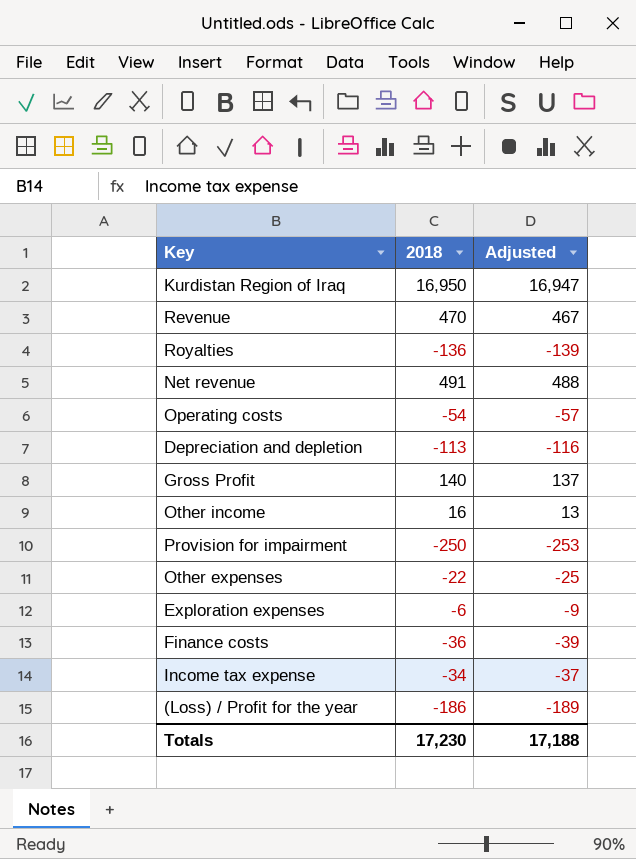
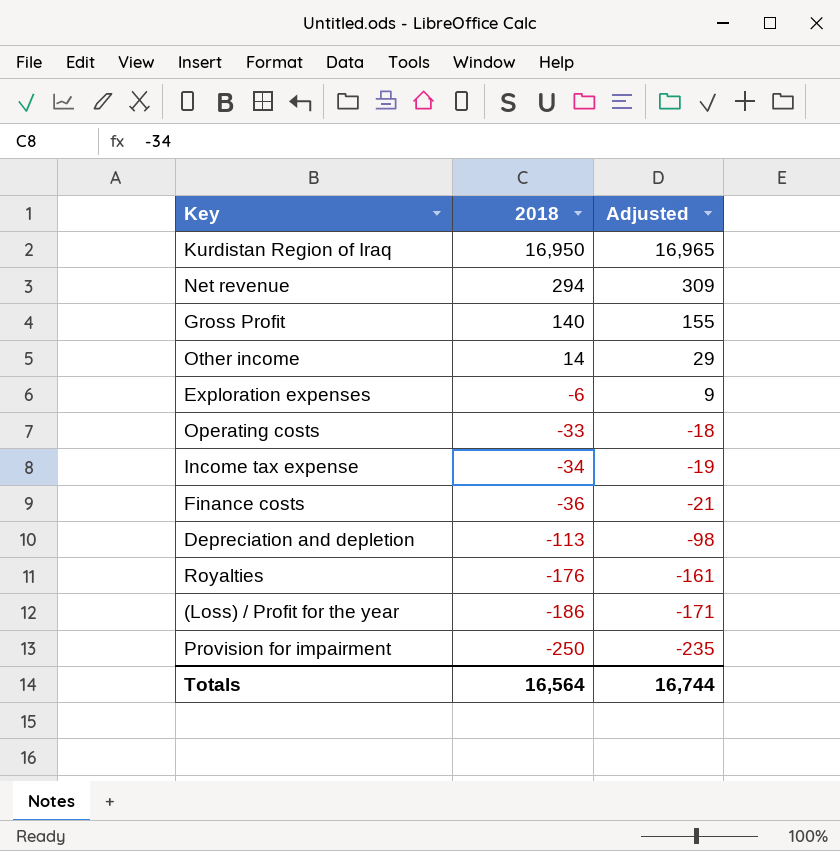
row order: none -> 2018 descending
column Adjusted | formula: [2018] - 3 -> [2018] + 15
row Revenue: 470 | 467 -> none
row Other expenses: -22 | -25 -> none
Net revenue | 2018: 491 -> 294
Other income | 2018: 16 -> 14
Operating costs | 2018: -54 -> -33
Royalties | 2018: -136 -> -176
Totals | 2018: 17,230 -> 16,564
Totals | Adjusted: 17,188 -> 16,744

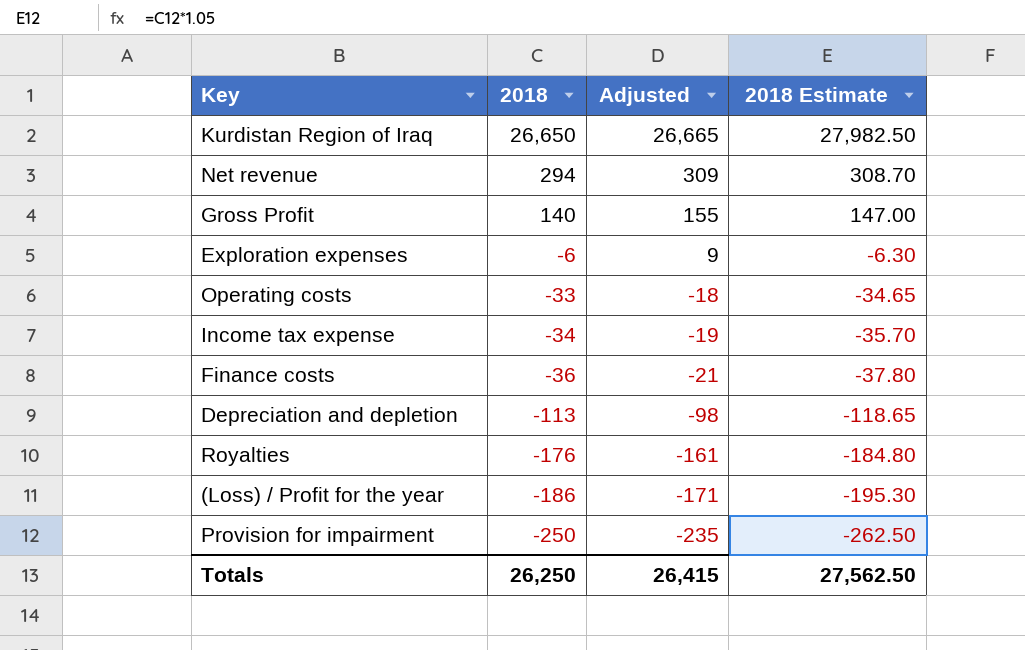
column 2018 Estimate | formula: none -> [2018] * 1.05
row Other income: 14 | 29 -> none
Kurdistan Region of Iraq | 2018: 16,950 -> 26,650
Kurdistan Region of Iraq | Adjusted: 16,965 -> 26,665
Totals | 2018: 16,564 -> 26,250
Totals | Adjusted: 16,744 -> 26,415

